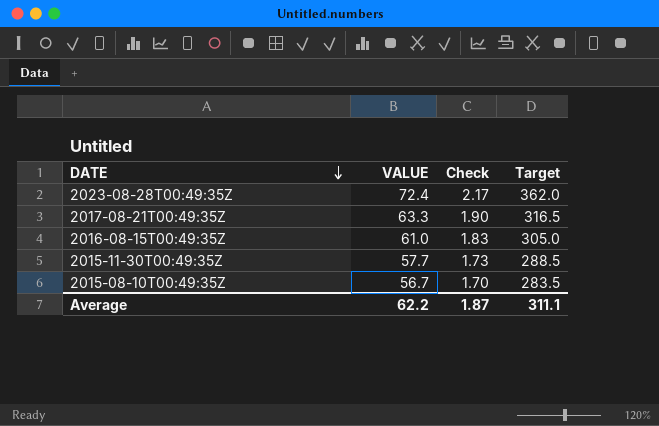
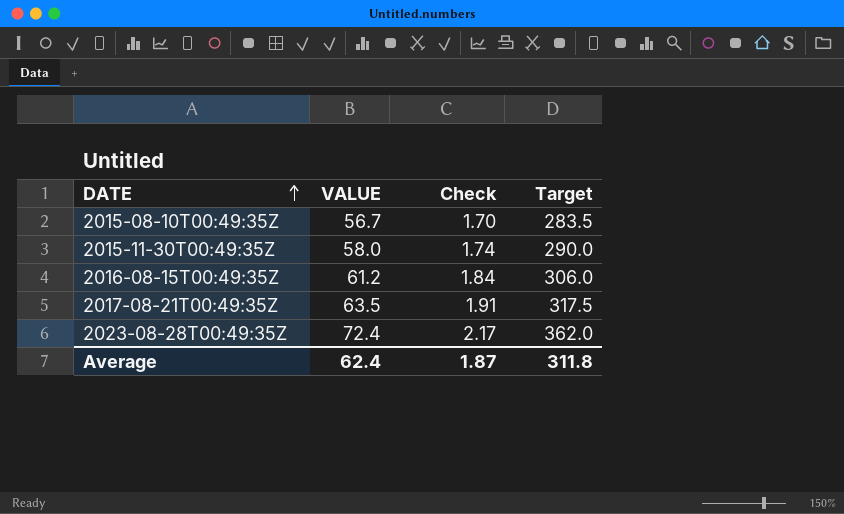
row order: DATE descending -> DATE ascending
2015-11-30T00:49:35Z | VALUE: 57.7 -> 58.0
2015-11-30T00:49:35Z | Check: 1.73 -> 1.74
2015-11-30T00:49:35Z | Target: 288.5 -> 290.0
2016-08-15T00:49:35Z | VALUE: 61.0 -> 61.2
2016-08-15T00:49:35Z | Check: 1.83 -> 1.84
2016-08-15T00:49:35Z | Target: 305.0 -> 306.0
2017-08-21T00:49:35Z | VALUE: 63.3 -> 63.5
2017-08-21T00:49:35Z | Check: 1.90 -> 1.91
2017-08-21T00:49:35Z | Target: 316.5 -> 317.5
Average | VALUE: 62.2 -> 62.4
Average | Target: 311.1 -> 311.8

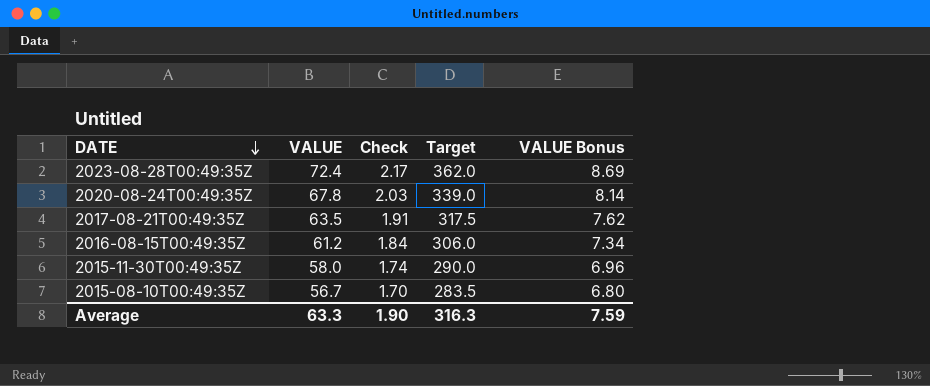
row order: DATE ascending -> DATE descending
column VALUE Bonus | formula: none -> [VALUE] * 0.12
row 2020-08-24T00:49:35Z: none -> 67.8 | 2.03 | 339.0 | 8.14
Average | VALUE: 62.4 -> 63.3
Average | Check: 1.87 -> 1.90
Average | Target: 311.8 -> 316.3

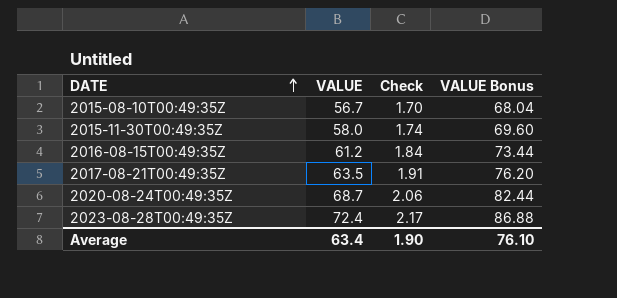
row order: DATE descending -> DATE ascending
column Target | formula: [VALUE] * 5 -> none
column VALUE Bonus | formula: [VALUE] * 0.12 -> [VALUE] * 1.2
2020-08-24T00:49:35Z | VALUE: 67.8 -> 68.7
2020-08-24T00:49:35Z | Check: 2.03 -> 2.06
Average | VALUE: 63.3 -> 63.4
Average | VALUE Bonus: 7.59 -> 76.10

